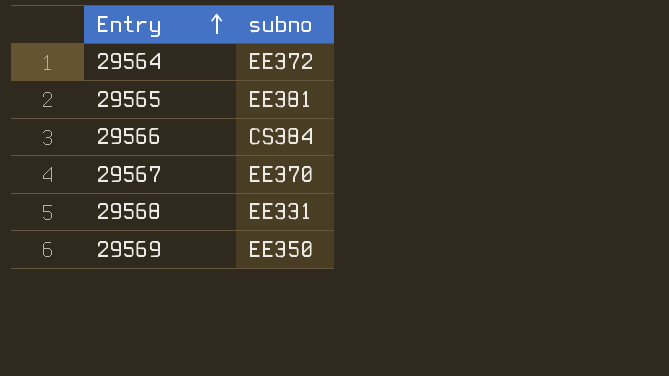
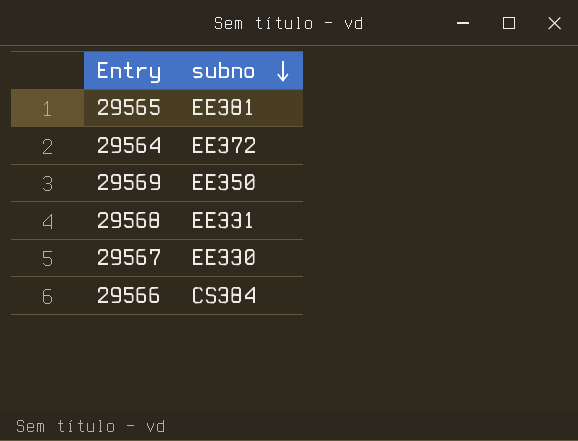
row order: Entry ascending -> subno descending
29567 | subno: EE370 -> EE330

